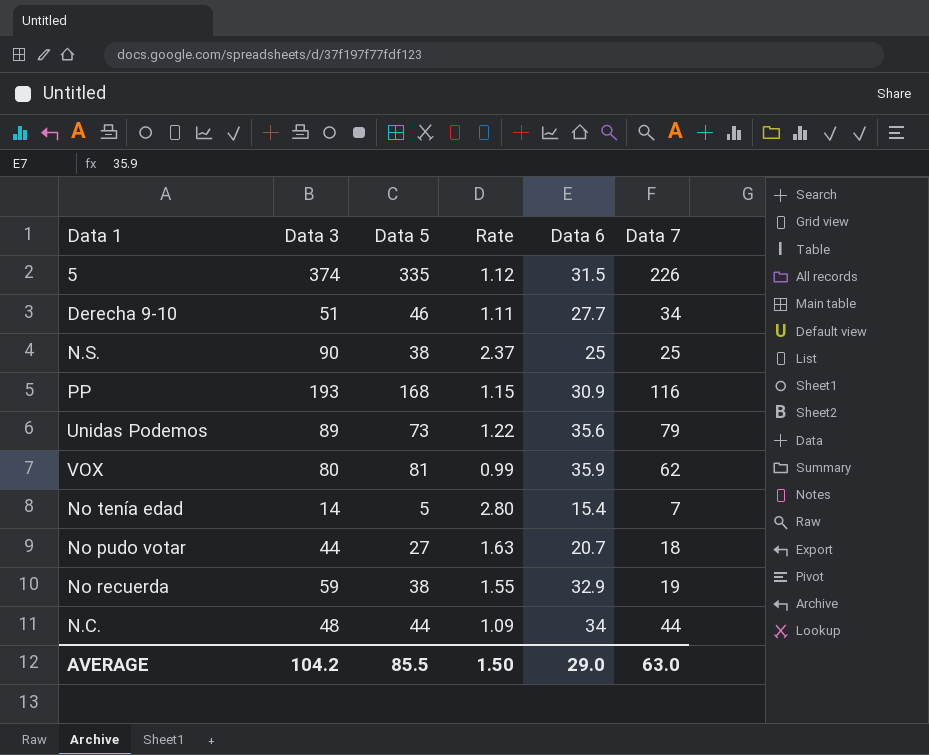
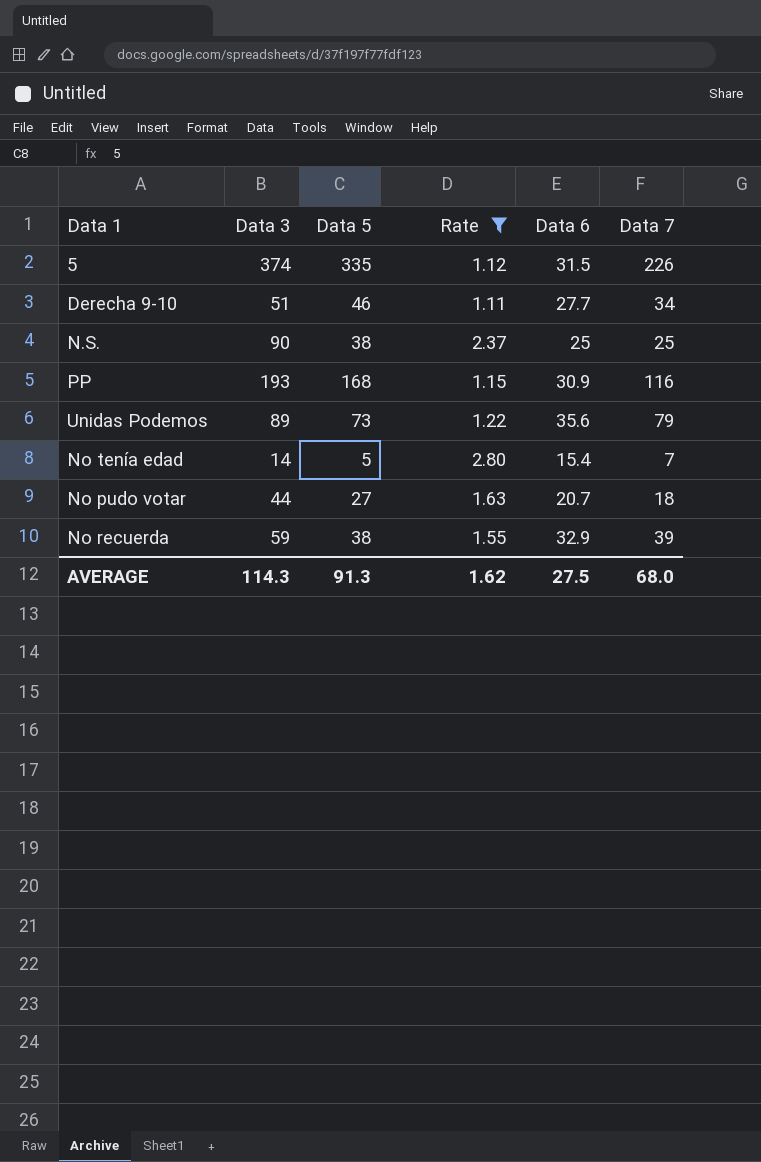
filter: none -> Rate >= 1.11
No recuerda | Data 7: 19 -> 39
AVERAGE | Data 3: 104.2 -> 114.3
AVERAGE | Data 5: 85.5 -> 91.3
AVERAGE | Rate: 1.50 -> 1.62
AVERAGE | Data 6: 29.0 -> 27.5
AVERAGE | Data 7: 63.0 -> 68.0

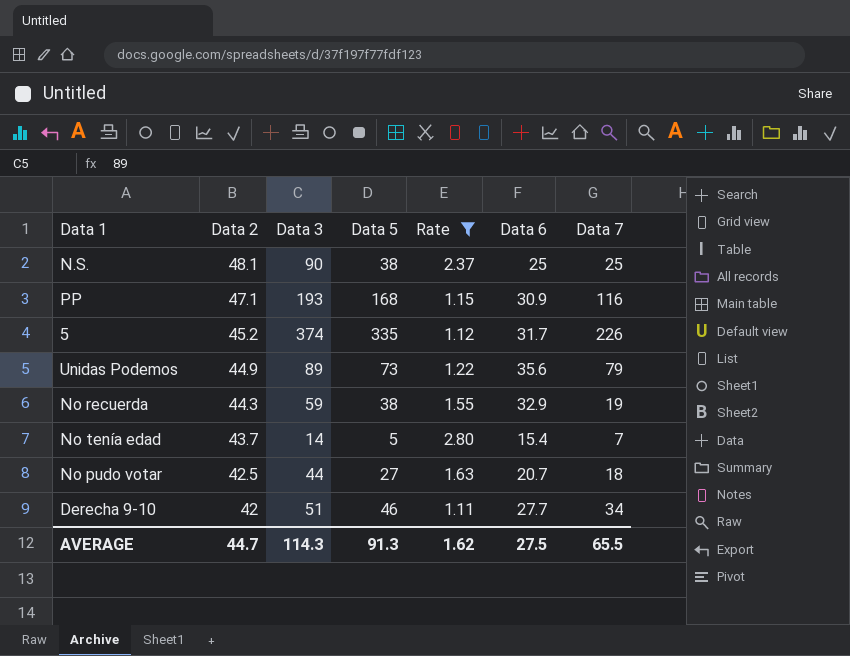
row order: none -> Data 2 descending
column Data 2 | position: none -> 2
5 | Data 6: 31.5 -> 31.7
No recuerda | Data 7: 39 -> 19
AVERAGE | Data 7: 68.0 -> 65.5

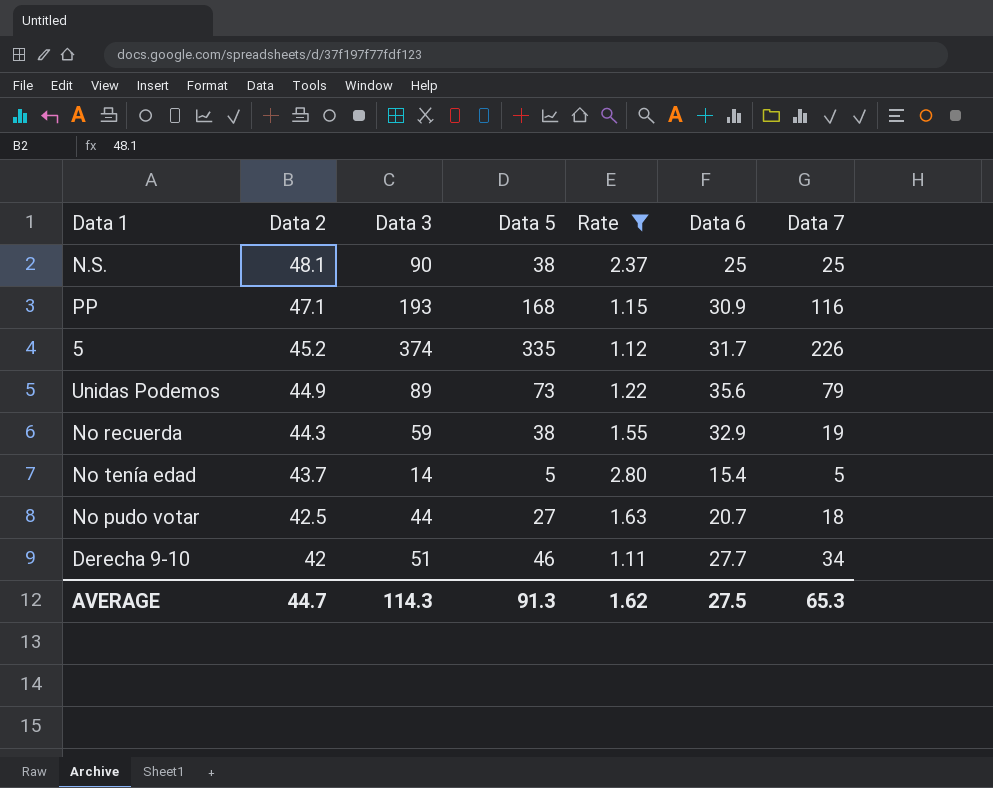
No tenía edad | Data 7: 7 -> 5
AVERAGE | Data 7: 65.5 -> 65.3

